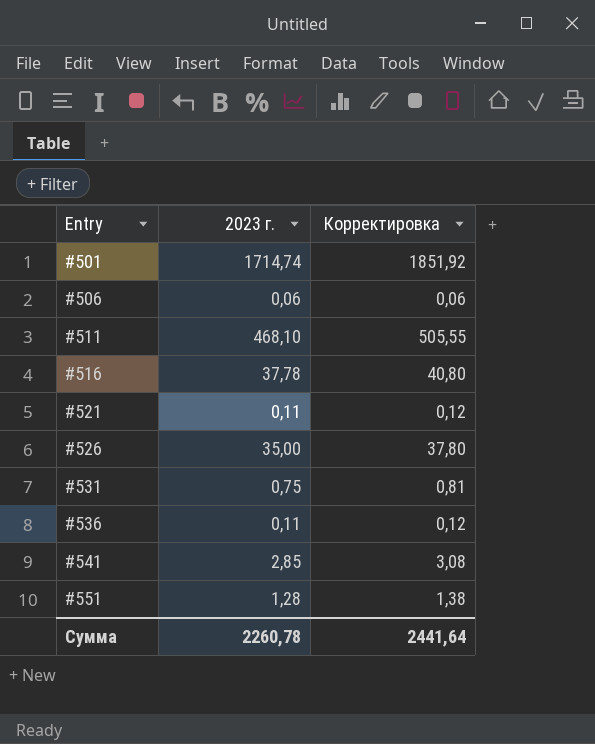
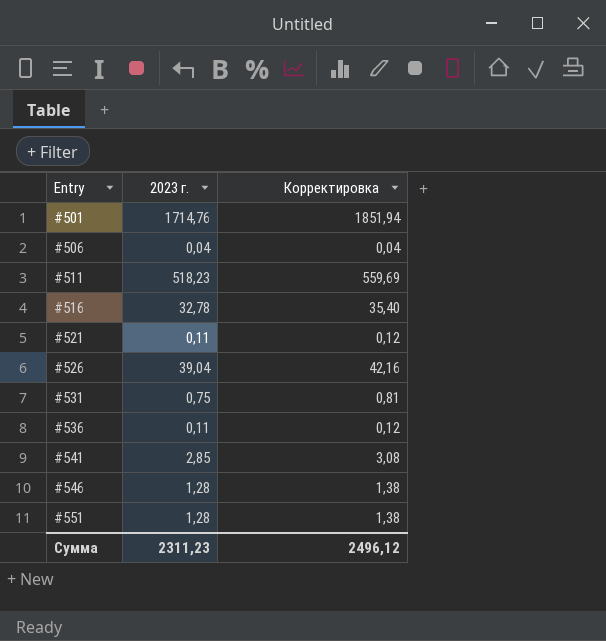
#501 | 2023 г.: 1714,74 -> 1714,76
#501 | Корректировка: 1851,92 -> 1851,94
#506 | 2023 г.: 0,06 -> 0,04
#506 | Корректировка: 0,06 -> 0,04
#511 | 2023 г.: 468,10 -> 518,23
#511 | Корректировка: 505,55 -> 559,69
#516 | 2023 г.: 37,78 -> 32,78
#516 | Корректировка: 40,80 -> 35,40
#526 | 2023 г.: 35,00 -> 39,04
#526 | Корректировка: 37,80 -> 42,16
row #546: none -> 1,28 | 1,38
Сумма | 2023 г.: 2260,78 -> 2311,23
Сумма | Корректировка: 2441,64 -> 2496,12

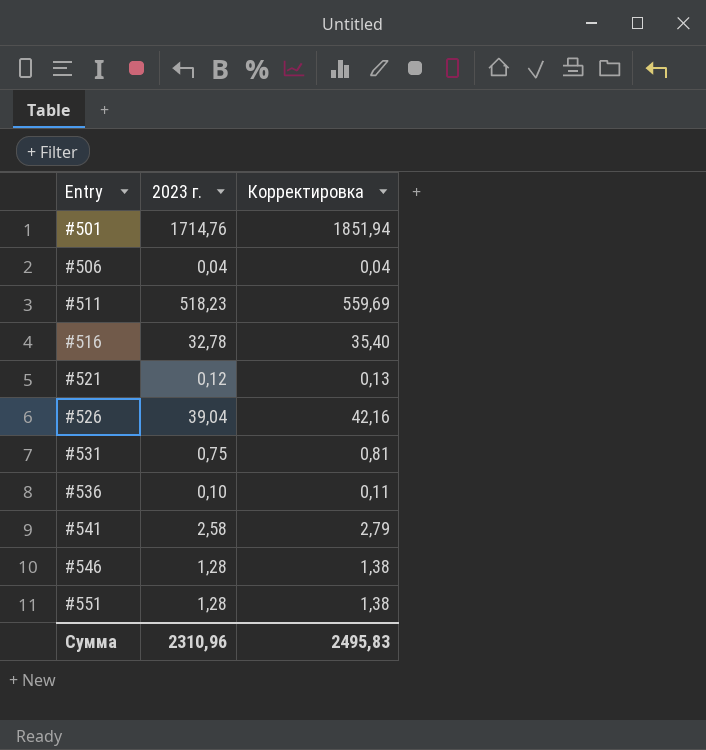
#521 | 2023 г.: 0,11 -> 0,12
#521 | Корректировка: 0,12 -> 0,13
#536 | 2023 г.: 0,11 -> 0,10
#536 | Корректировка: 0,12 -> 0,11
#541 | 2023 г.: 2,85 -> 2,58
#541 | Корректировка: 3,08 -> 2,79
Сумма | 2023 г.: 2311,23 -> 2310,96
Сумма | Корректировка: 2496,12 -> 2495,83

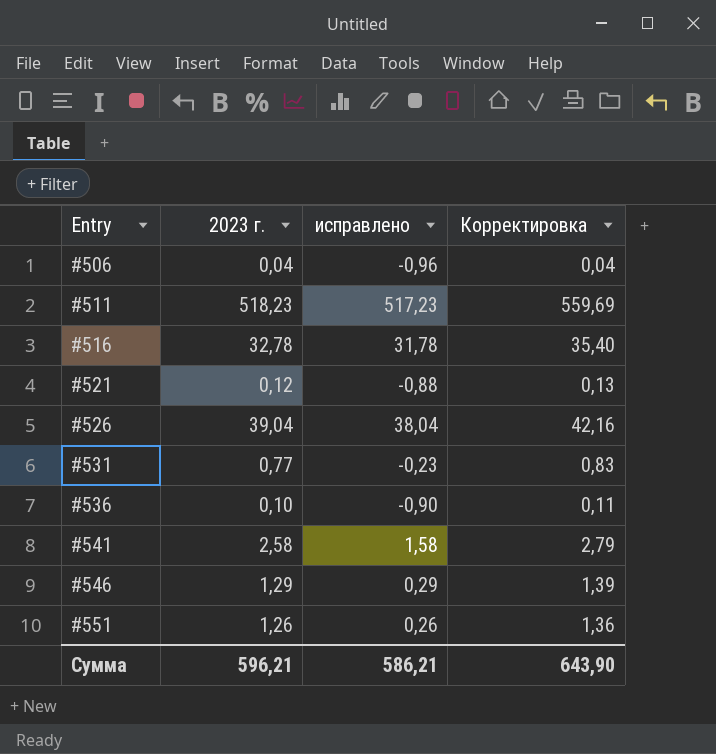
column исправлено | formula: none -> [2023 г.] - 1
row #501: 1714,76 | 1851,94 -> none
#531 | 2023 г.: 0,75 -> 0,77
#531 | Корректировка: 0,81 -> 0,83
#546 | 2023 г.: 1,28 -> 1,29
#546 | Корректировка: 1,38 -> 1,39
#551 | 2023 г.: 1,28 -> 1,26
#551 | Корректировка: 1,38 -> 1,36
Сумма | 2023 г.: 2310,96 -> 596,21
Сумма | Корректировка: 2495,83 -> 643,90

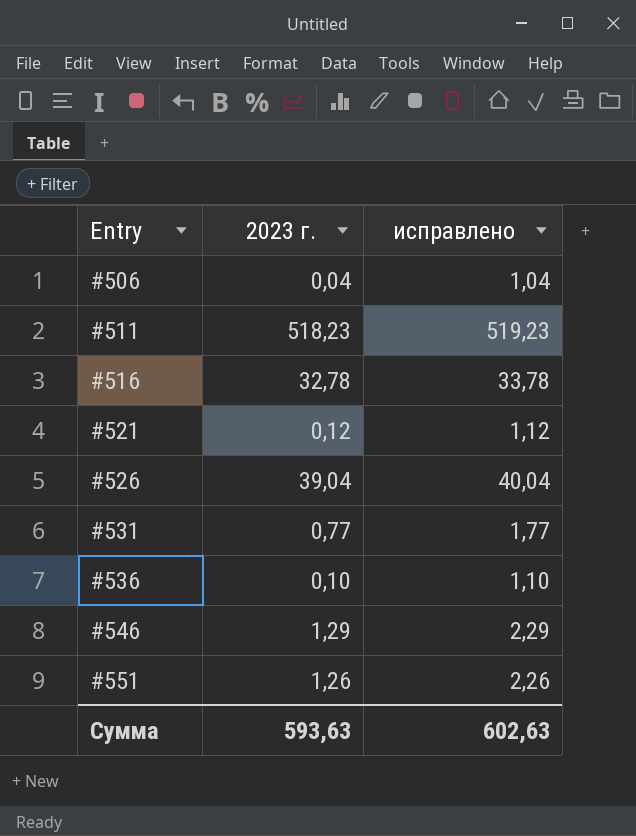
column Корректировка | formula: [2023 г.] * 1,08 -> none
column исправлено | formula: [2023 г.] - 1 -> [2023 г.] + 1
row #541: 2,58 | 1,58 | 2,79 -> none
Сумма | 2023 г.: 596,21 -> 593,63
Сумма | исправлено: 586,21 -> 602,63

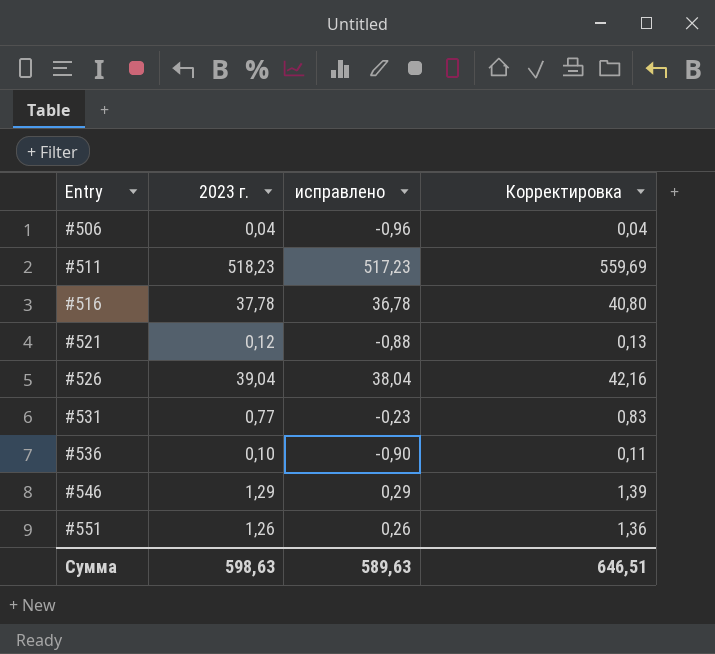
column исправлено | formula: [2023 г.] + 1 -> [2023 г.] - 1
column Корректировка | formula: none -> [2023 г.] * 1,08
#516 | 2023 г.: 32,78 -> 37,78
Сумма | 2023 г.: 593,63 -> 598,63
Сумма | исправлено: 602,63 -> 589,63

